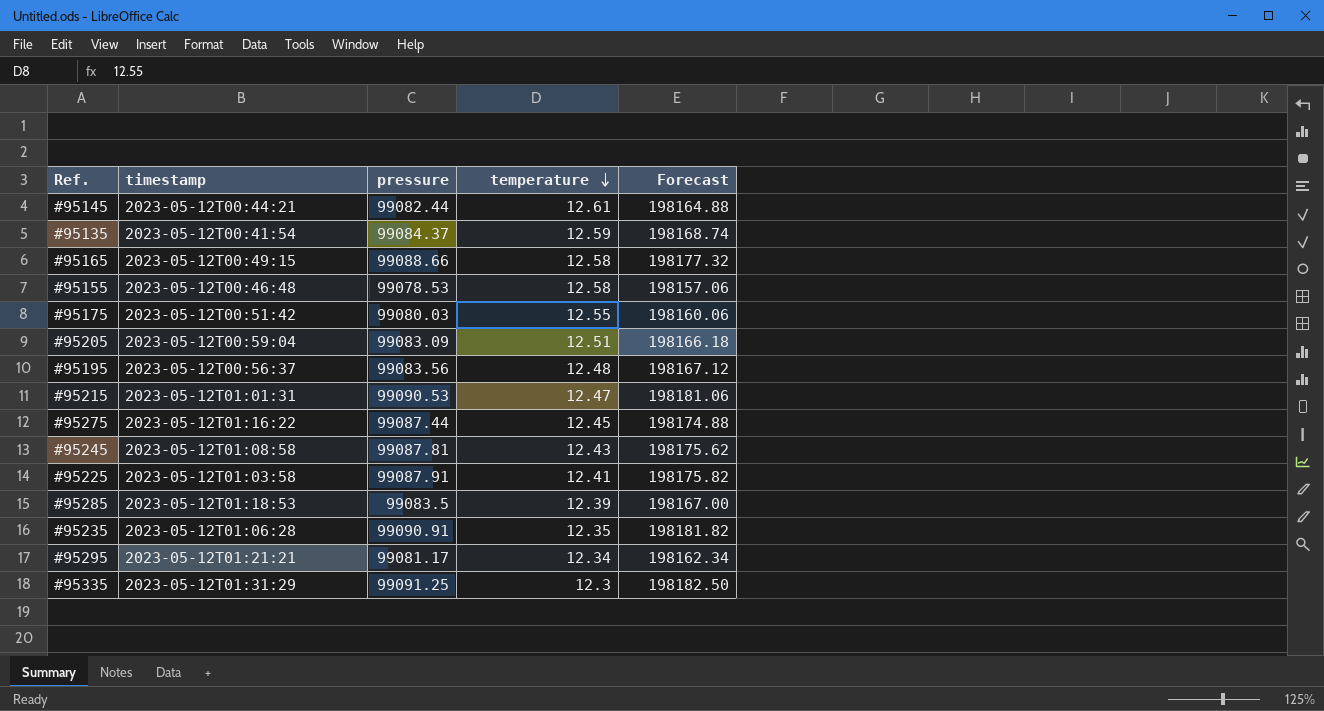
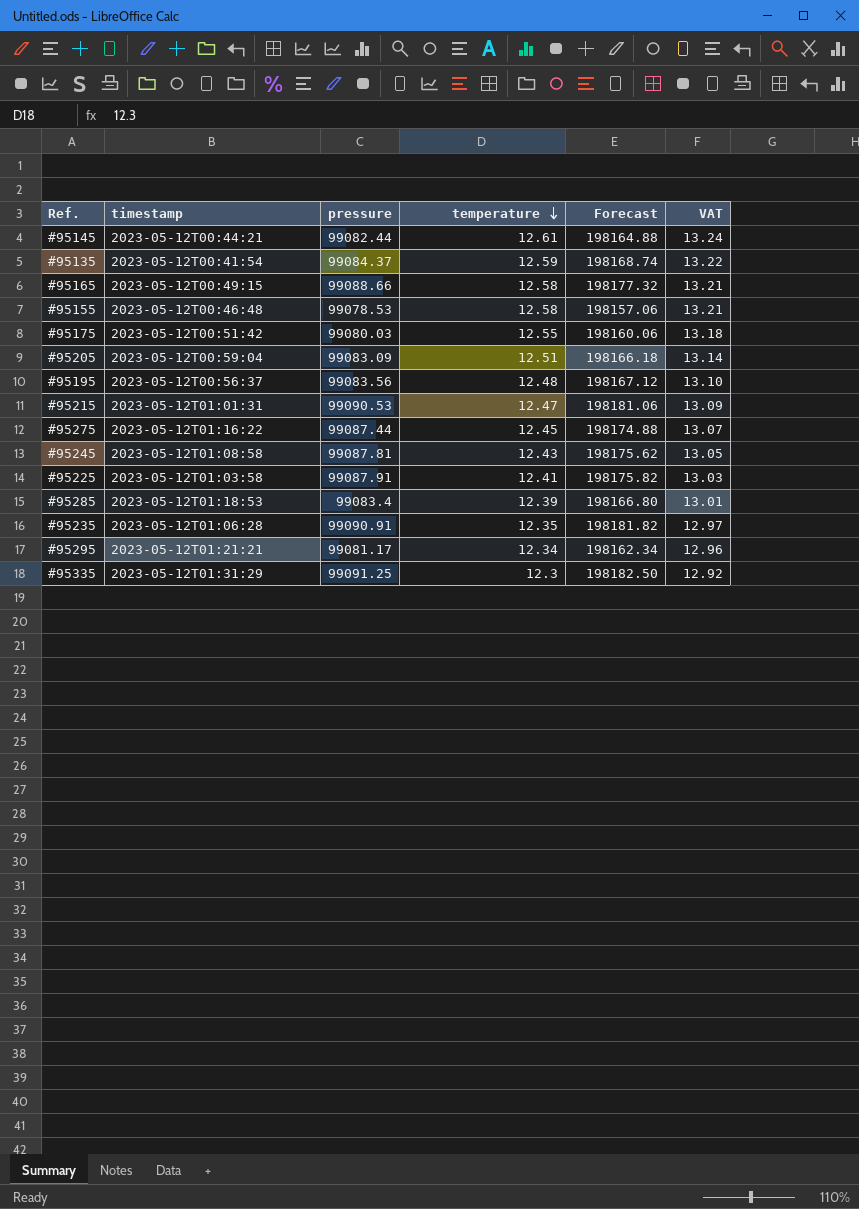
column VAT | formula: none -> [temperature] * 1.05
#95285 | pressure: 99083.5 -> 99083.4
#95285 | Forecast: 198167.00 -> 198166.80

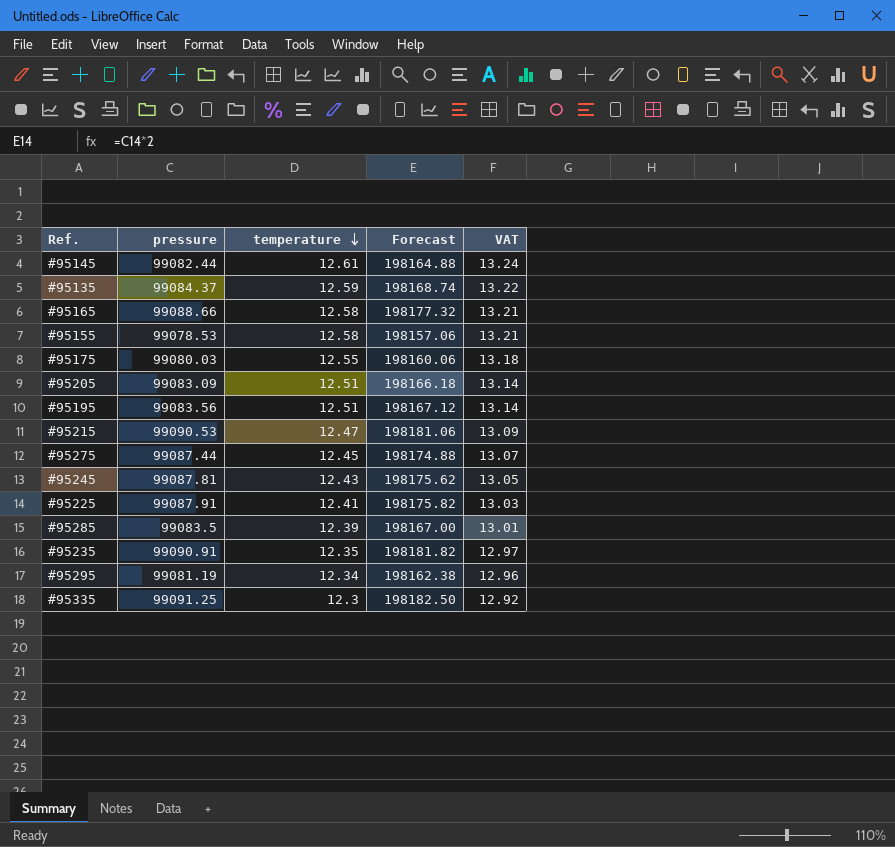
column timestamp | position: 2 -> none
#95195 | temperature: 12.48 -> 12.51
#95195 | VAT: 13.10 -> 13.14
#95285 | pressure: 99083.4 -> 99083.5
#95285 | Forecast: 198166.80 -> 198167.00
#95295 | pressure: 99081.17 -> 99081.19
#95295 | Forecast: 198162.34 -> 198162.38

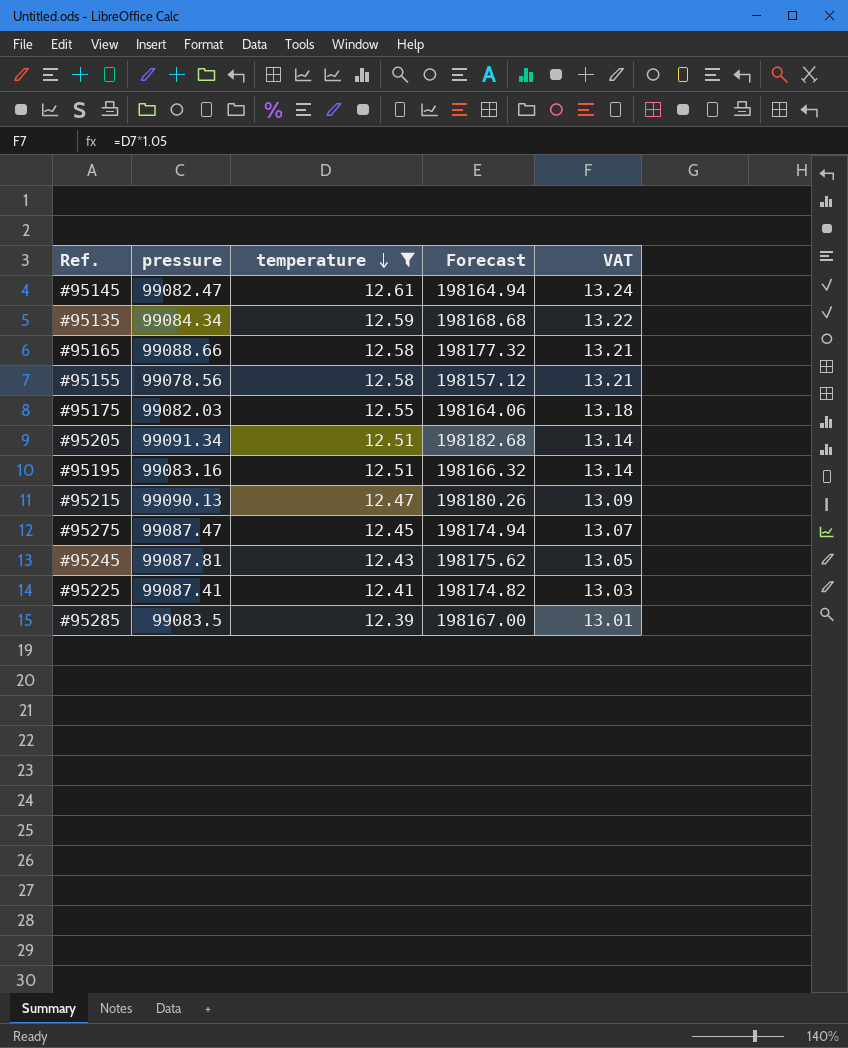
filter: none -> temperature >= 12.39
#95145 | pressure: 99082.44 -> 99082.47
#95145 | Forecast: 198164.88 -> 198164.94
#95135 | pressure: 99084.37 -> 99084.34
#95135 | Forecast: 198168.74 -> 198168.68
#95155 | pressure: 99078.53 -> 99078.56
#95155 | Forecast: 198157.06 -> 198157.12
#95175 | pressure: 99080.03 -> 99082.03
#95175 | Forecast: 198160.06 -> 198164.06
#95205 | pressure: 99083.09 -> 99091.34
#95205 | Forecast: 198166.18 -> 198182.68
#95195 | pressure: 99083.56 -> 99083.16
#95195 | Forecast: 198167.12 -> 198166.32
#95215 | pressure: 99090.53 -> 99090.13
#95215 | Forecast: 198181.06 -> 198180.26
#95275 | pressure: 99087.44 -> 99087.47
#95275 | Forecast: 198174.88 -> 198174.94
#95225 | pressure: 99087.91 -> 99087.41
#95225 | Forecast: 198175.82 -> 198174.82

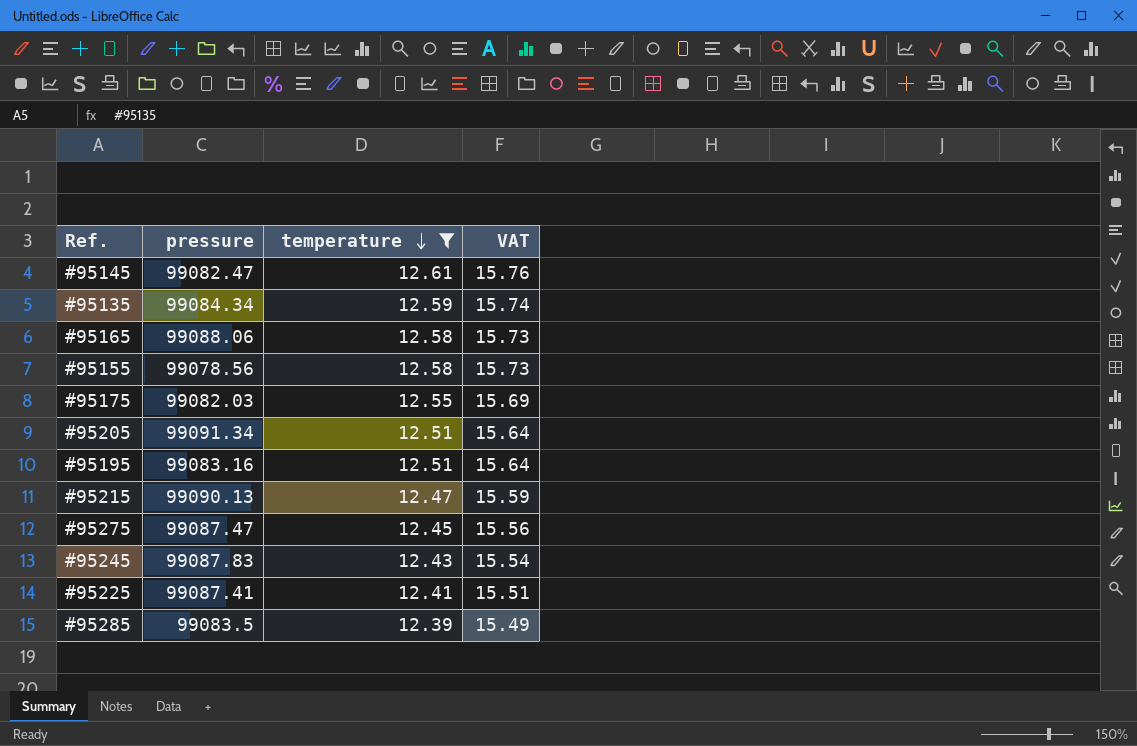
column Forecast | formula: [pressure] * 2 -> none
column VAT | formula: [temperature] * 1.05 -> [temperature] * 1.25
#95165 | pressure: 99088.66 -> 99088.06
#95245 | pressure: 99087.81 -> 99087.83

